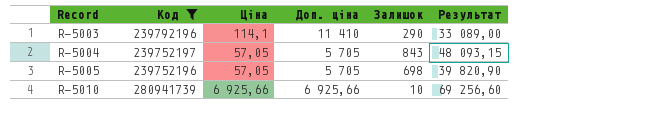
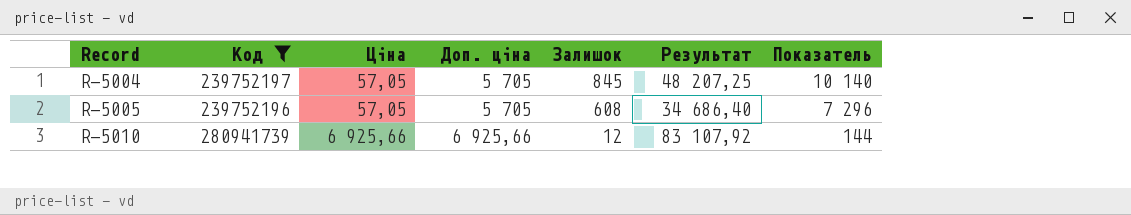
column Показатель | formula: none -> [Залишок] * 12
row R-5003: 239792196 | 114,1 | 11 410 | 290 | 33 089,00 -> none
R-5004 | Залишок: 843 -> 845
R-5004 | Результат: 48 093,15 -> 48 207,25
R-5005 | Залишок: 698 -> 608
R-5005 | Результат: 39 820,90 -> 34 686,40
R-5010 | Залишок: 10 -> 12
R-5010 | Результат: 69 256,60 -> 83 107,92

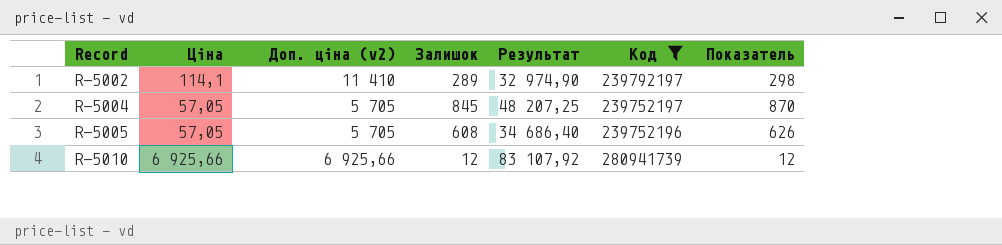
column name: Доп. ціна -> Доп. ціна (v2)
column Код | position: 2 -> 6
column Показатель | formula: [Залишок] * 12 -> [Залишок] * 1,03
row R-5002: none -> 114,1 | 11 410 | 289 | 32 974,90 | 239792197 | 298

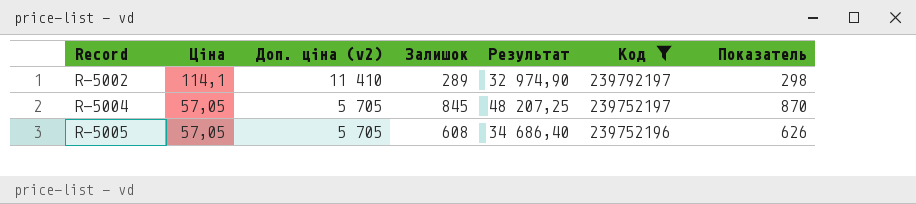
row R-5010: 6 925,66 | 6 925,66 | 12 | 83 107,92 | 280941739 | 12 -> none

